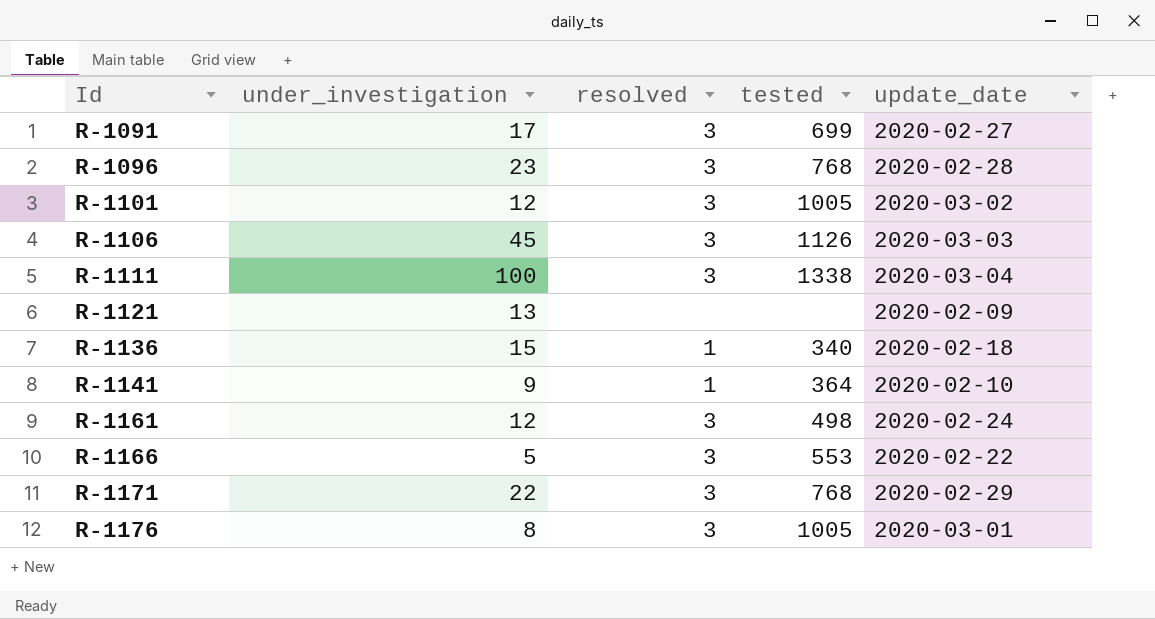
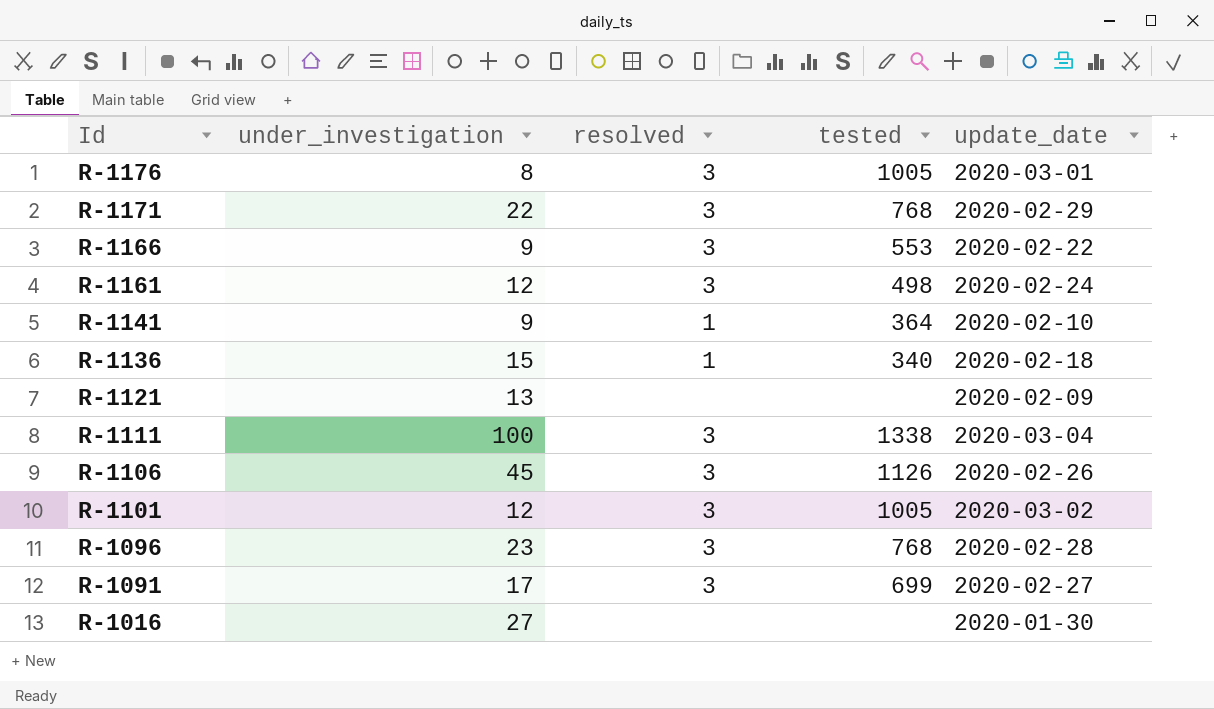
row order: Id ascending -> Id descending
R-1166 | under_investigation: 5 -> 9
R-1106 | update_date: 2020-03-03 -> 2020-02-26
row R-1016: none -> 27 | none | none | 2020-01-30

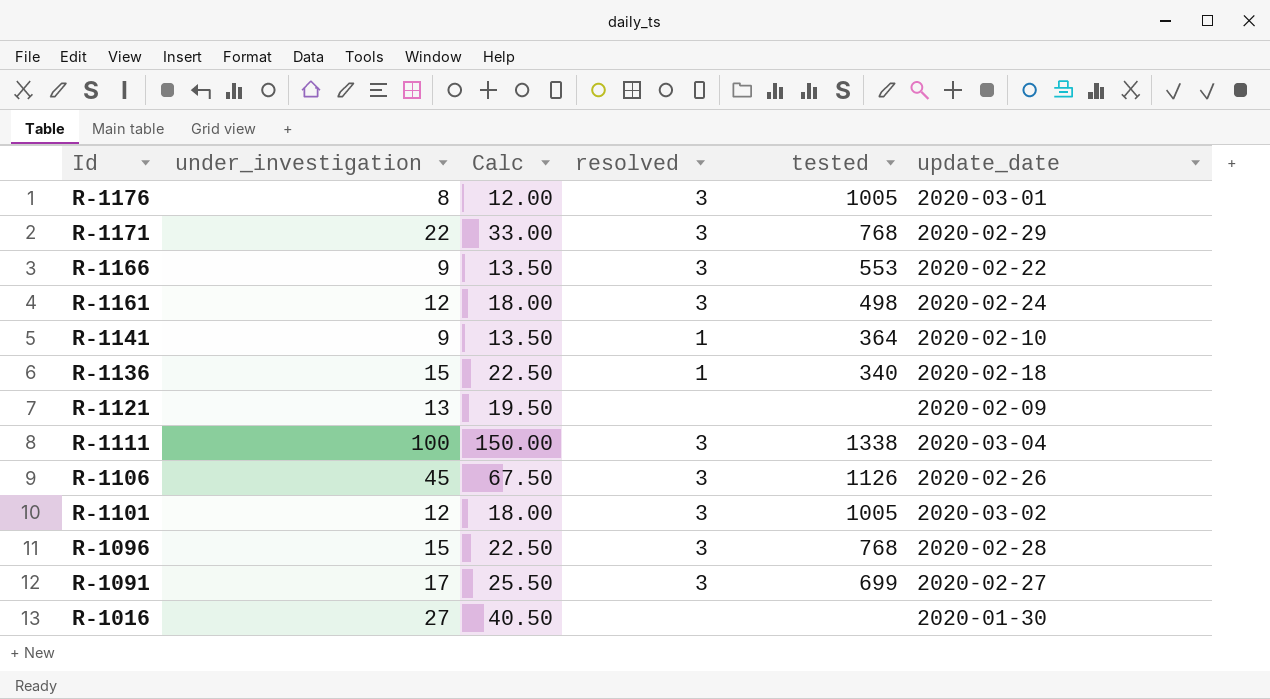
column Calc | formula: none -> [under_investigation] * 1.5
R-1096 | under_investigation: 23 -> 15

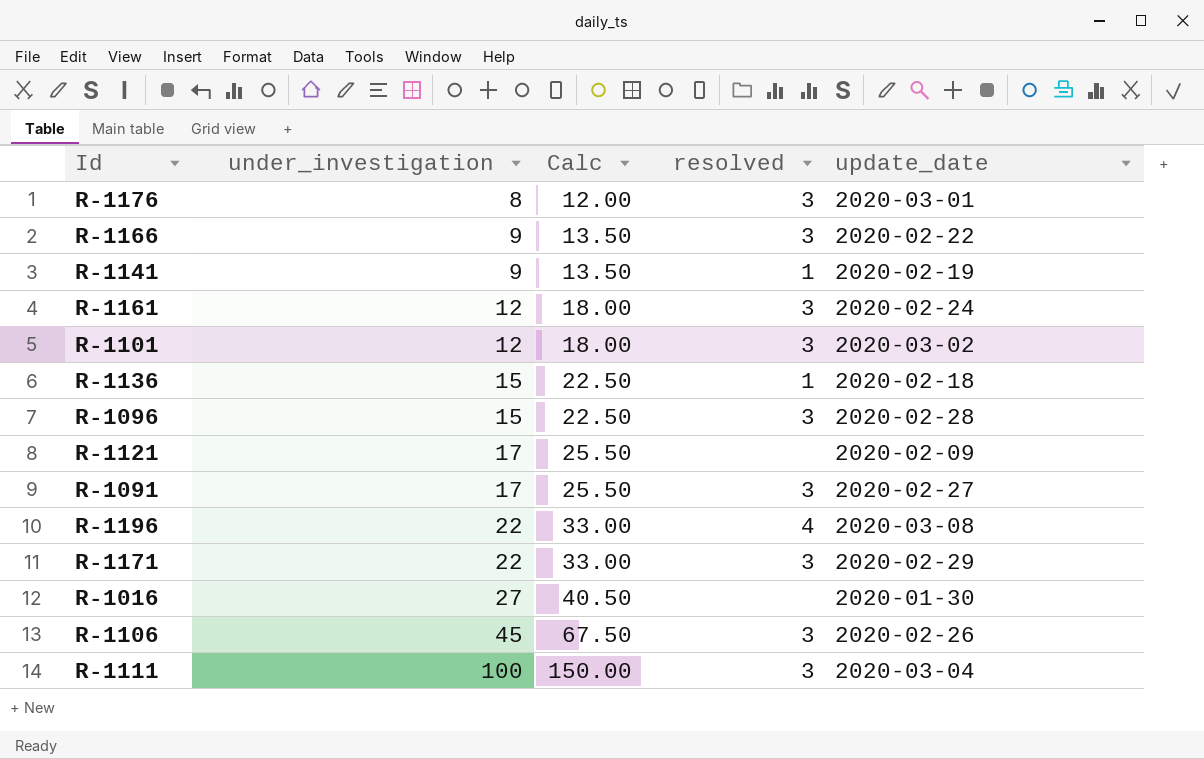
row order: Id descending -> under_investigation ascending
column tested | position: 5 -> none
R-1141 | update_date: 2020-02-10 -> 2020-02-19
R-1121 | under_investigation: 13 -> 17
R-1121 | Calc: 19.50 -> 25.50
row R-1196: none -> 22 | 33.00 | 4 | 2020-03-08

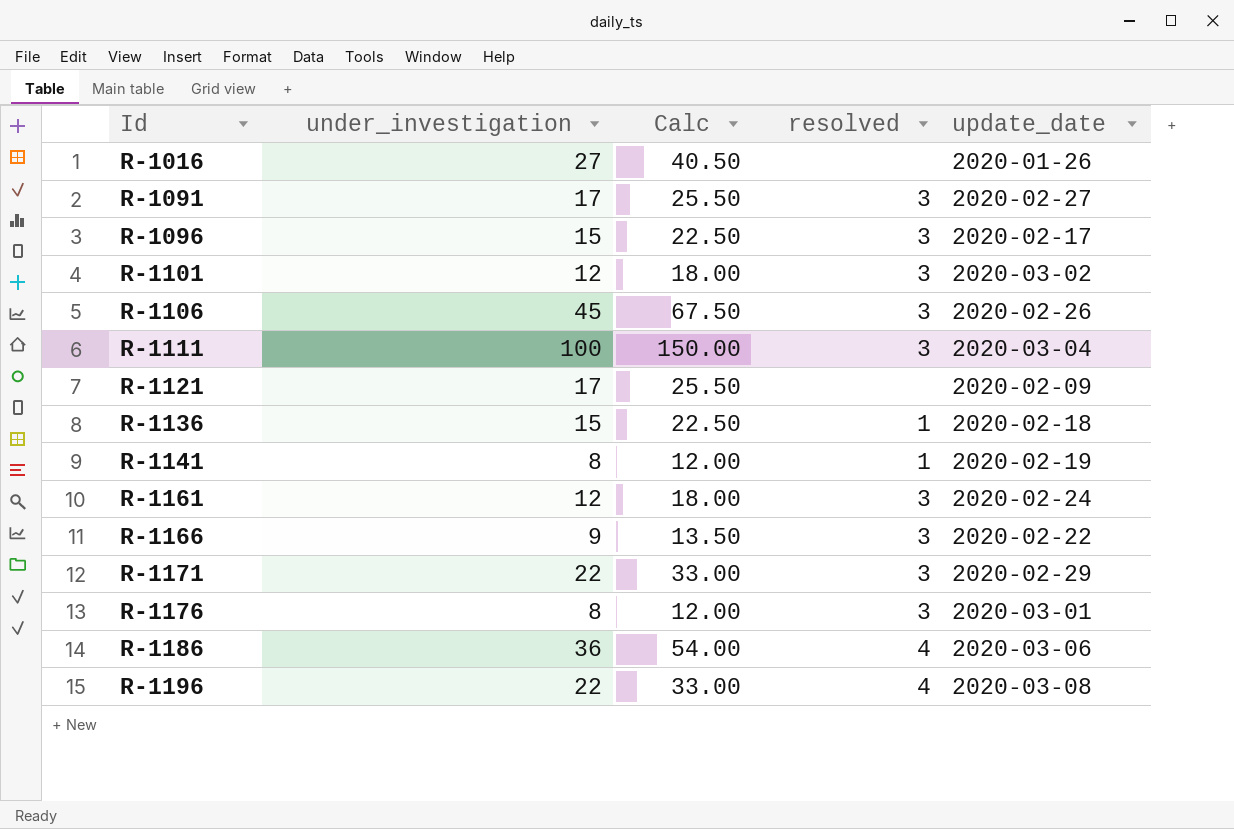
row order: under_investigation ascending -> Id ascending
R-1016 | update_date: 2020-01-30 -> 2020-01-26
R-1096 | update_date: 2020-02-28 -> 2020-02-17
R-1141 | under_investigation: 9 -> 8
R-1141 | Calc: 13.50 -> 12.00
row R-1186: none -> 36 | 54.00 | 4 | 2020-03-06

